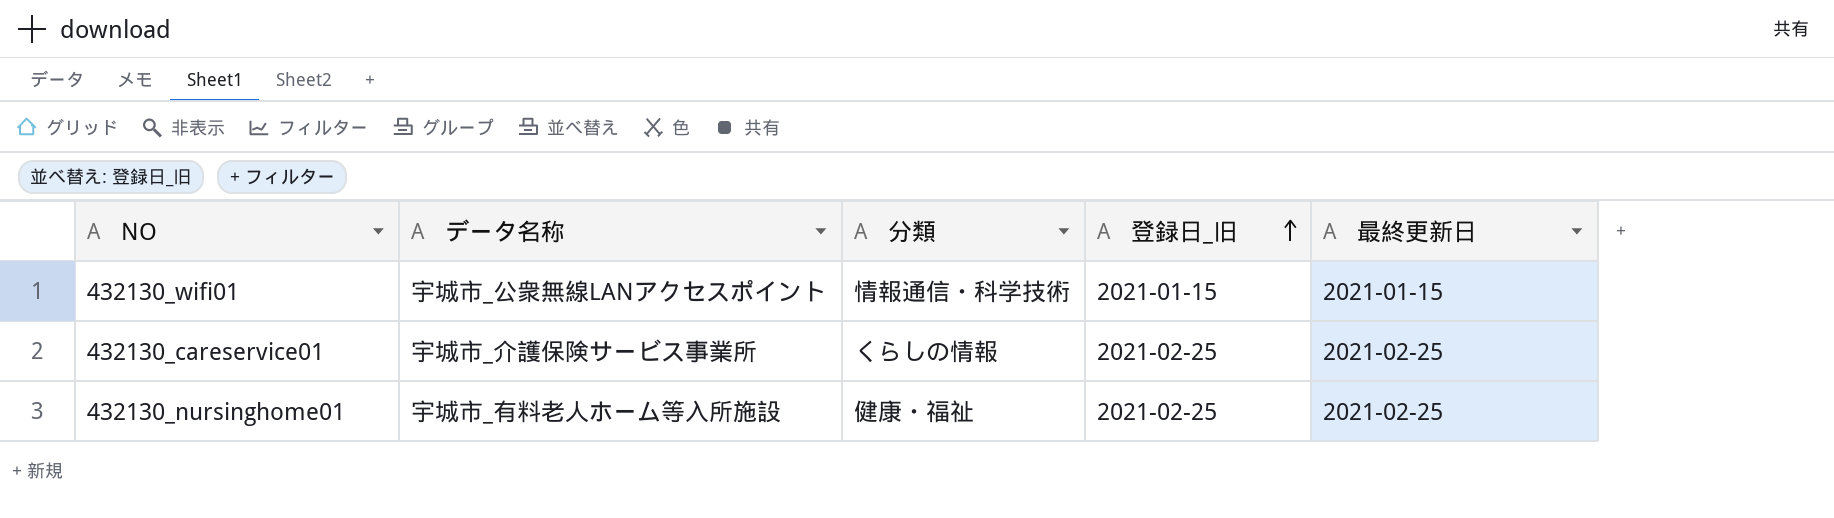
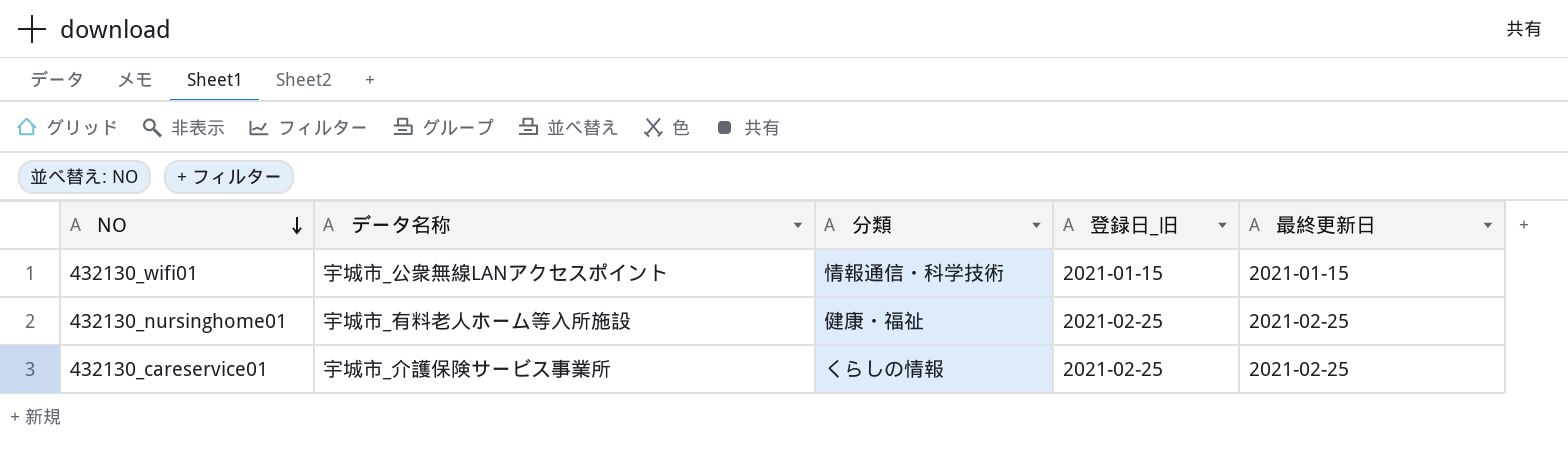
row order: 登録日_旧 ascending -> NO descending

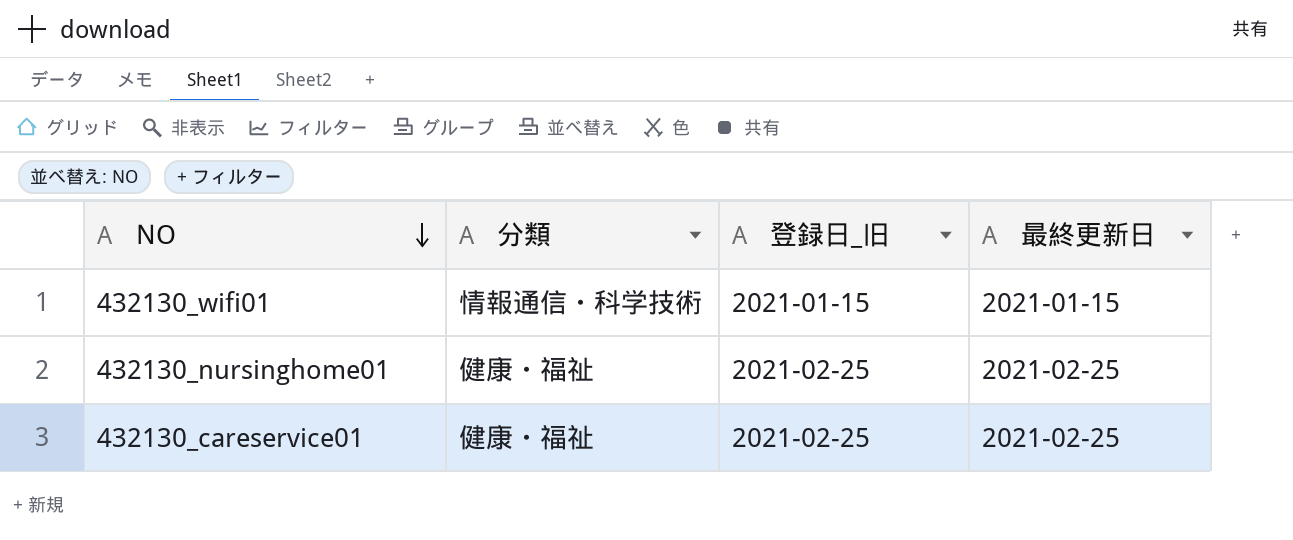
column データ名称 | position: 2 -> none
432130_careservice01 | 分類: くらしの情報 -> 健康・福祉

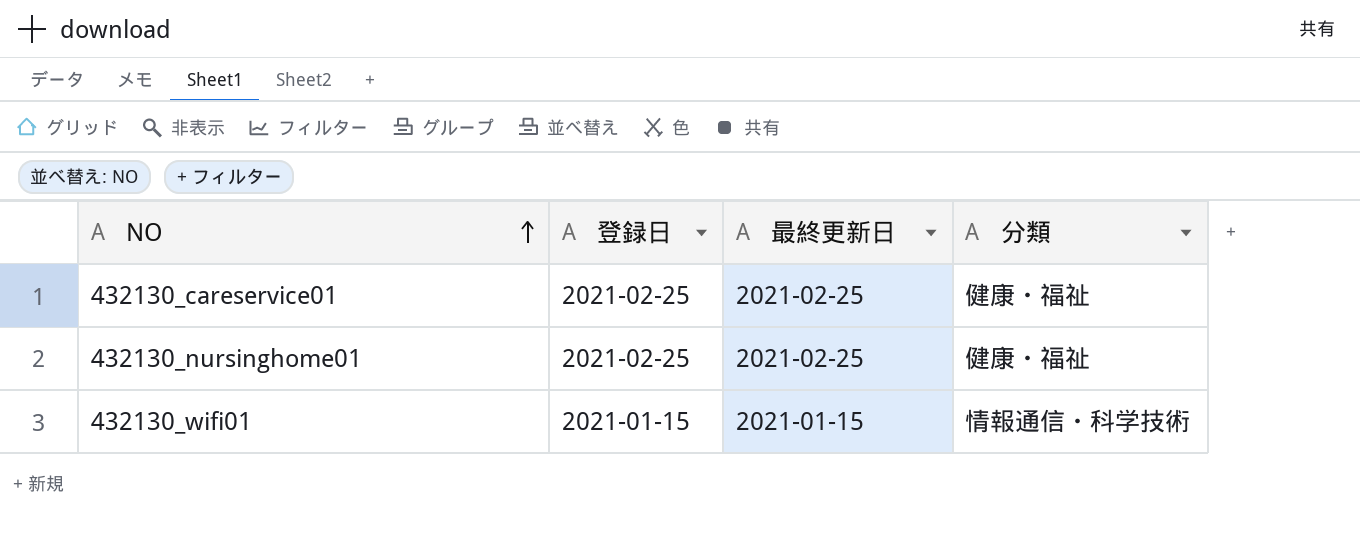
row order: NO descending -> NO ascending
column name: 登録日_旧 -> 登録日
column 分類 | position: 2 -> 4

